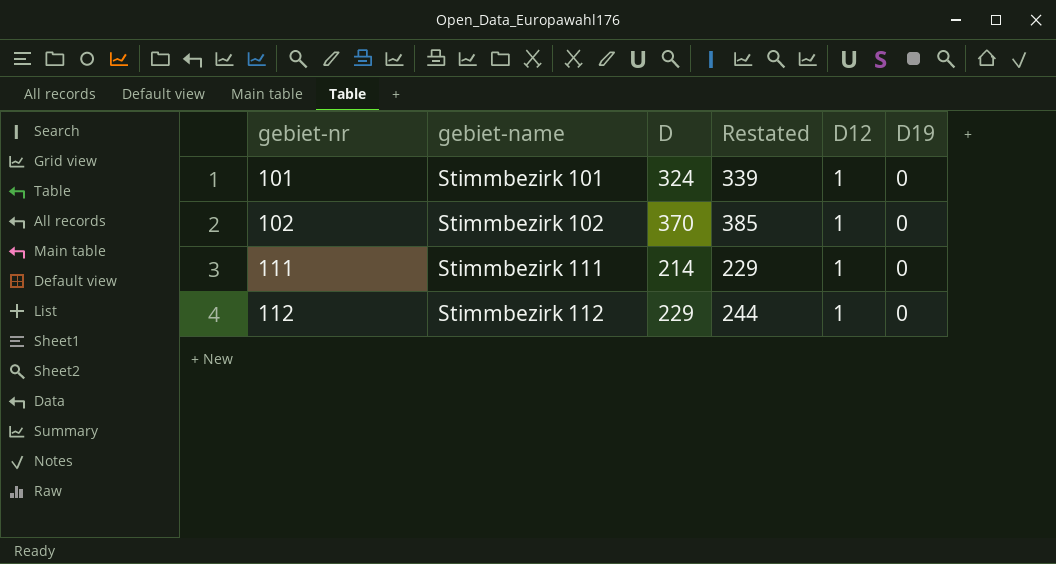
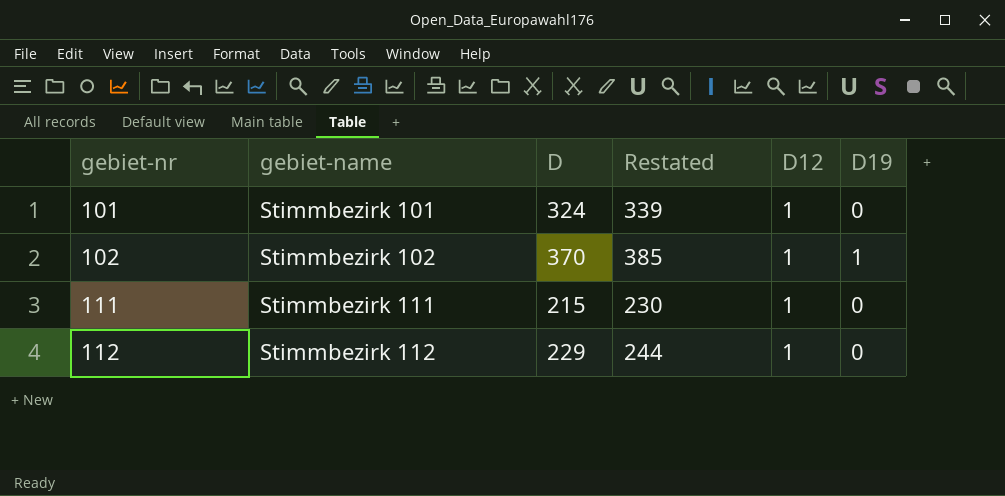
102 | D19: 0 -> 1
111 | D: 214 -> 215
111 | Restated: 229 -> 230

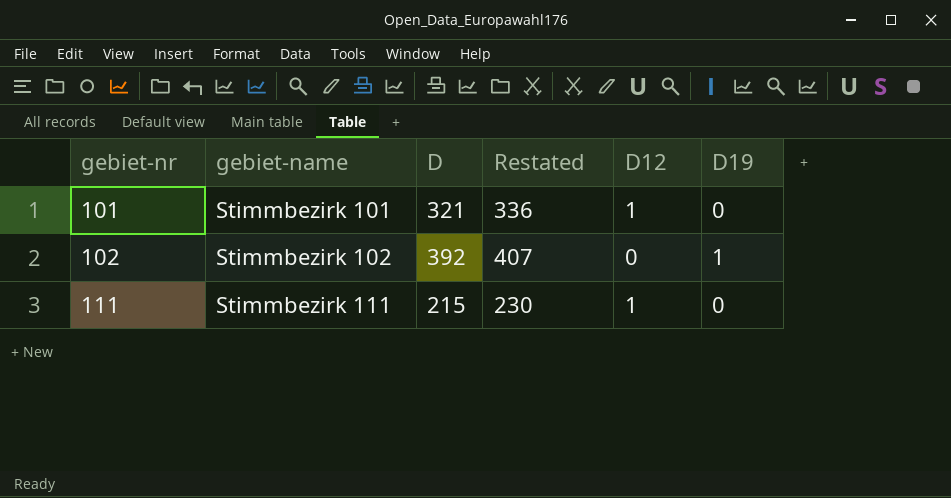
row 112: Stimmbezirk 112 | 229 | 244 | 1 | 0 -> none
101 | D: 324 -> 321
101 | Restated: 339 -> 336
102 | D: 370 -> 392
102 | Restated: 385 -> 407
102 | D12: 1 -> 0

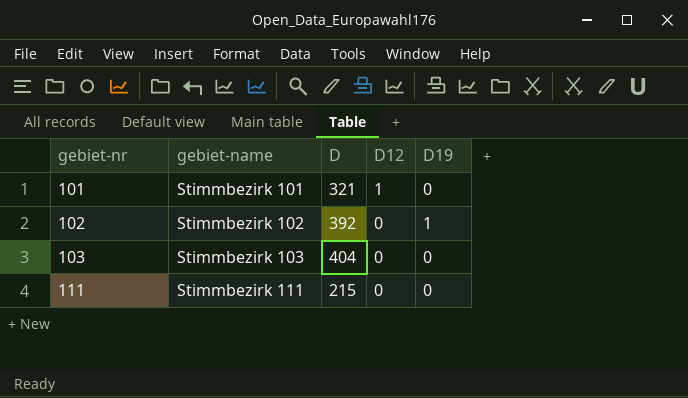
column Restated | formula: [D] + 15 -> none
row 103: none -> Stimmbezirk 103 | 404 | 0 | 0
111 | D12: 1 -> 0

